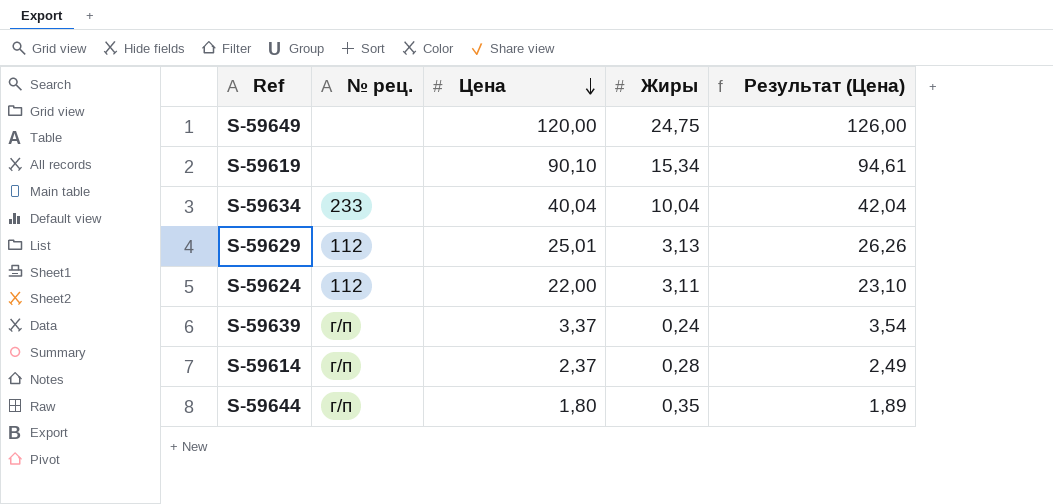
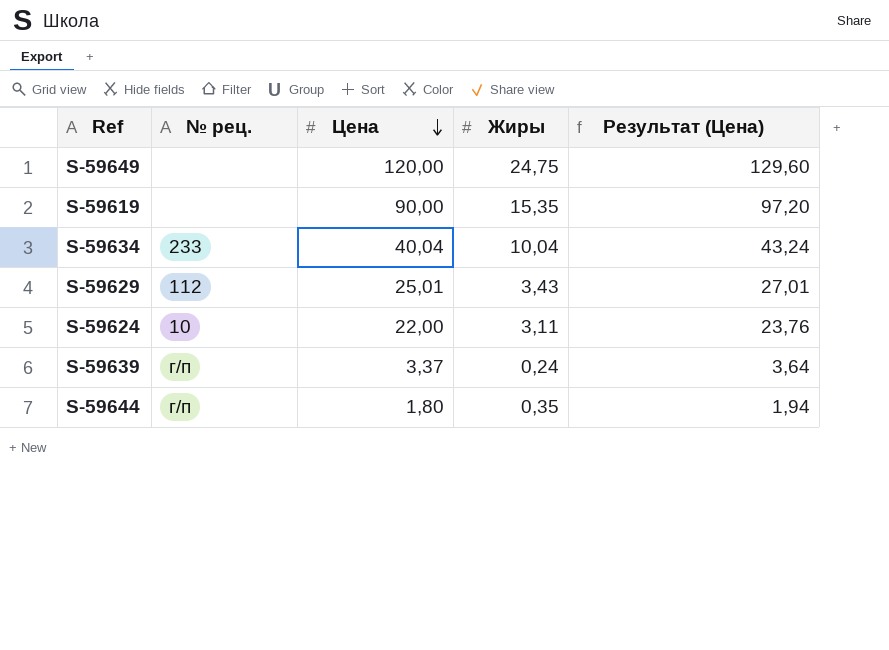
column Результат (Цена) | formula: [Цена] * 1,05 -> [Цена] * 1,08
row S-59614: г/п | 2,37 | 0,28 | 2,49 -> none
S-59619 | Цена: 90,10 -> 90,00
S-59619 | Жиры: 15,34 -> 15,35
S-59629 | Жиры: 3,13 -> 3,43
S-59624 | № рец.: 112 -> 10

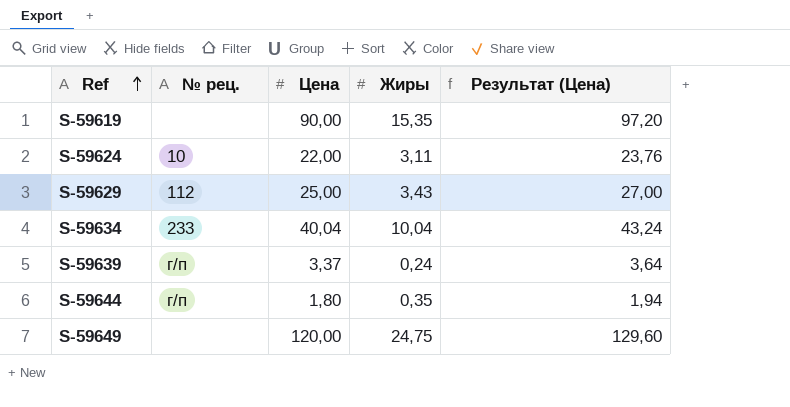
row order: Цена descending -> Ref ascending
S-59629 | Цена: 25,01 -> 25,00
S-59629 | Результат (Цена): 27,01 -> 27,00

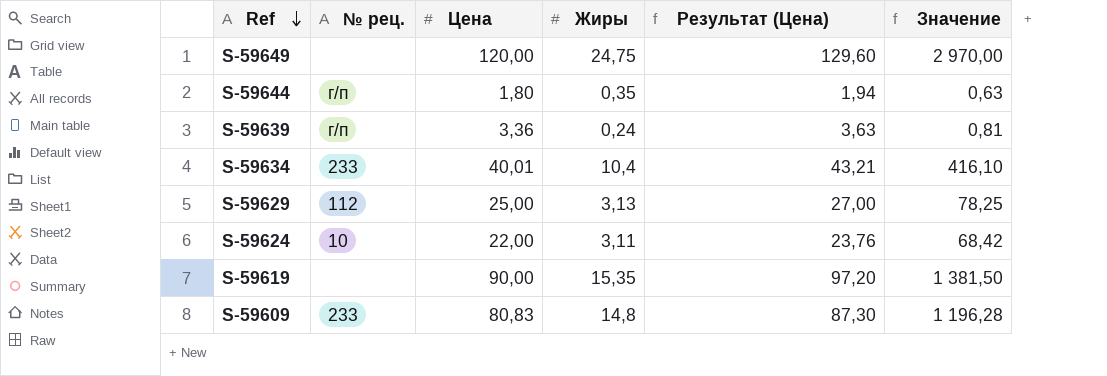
row order: Ref ascending -> Ref descending
column Значение | formula: none -> [Цена] * [Жиры]
S-59639 | Цена: 3,37 -> 3,36
S-59639 | Результат (Цена): 3,64 -> 3,63
S-59634 | Цена: 40,04 -> 40,01
S-59634 | Жиры: 10,04 -> 10,4
S-59634 | Результат (Цена): 43,24 -> 43,21
S-59629 | Жиры: 3,43 -> 3,13
row S-59609: none -> 233 | 80,83 | 14,8 | 87,30 | 1 196,28

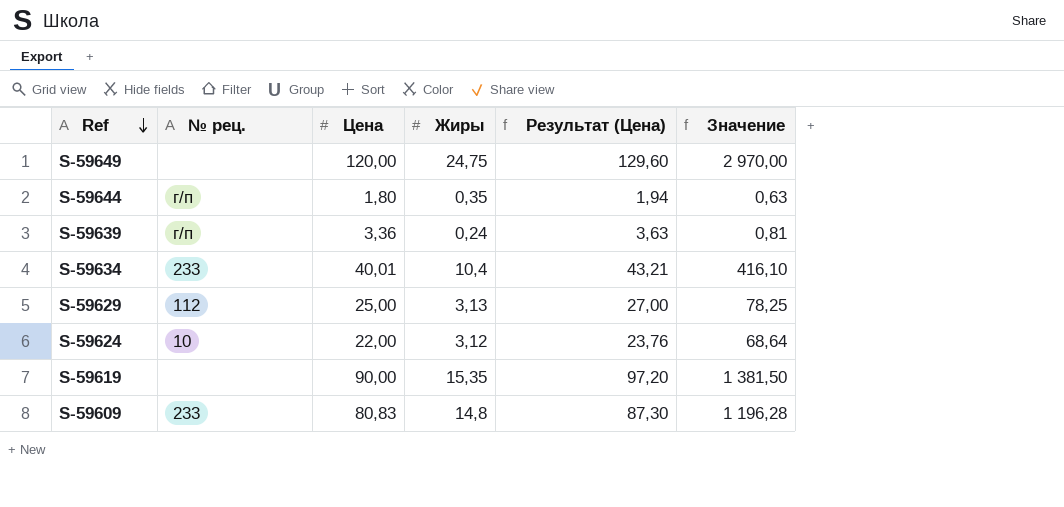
S-59624 | Жиры: 3,11 -> 3,12
S-59624 | Значение: 68,42 -> 68,64

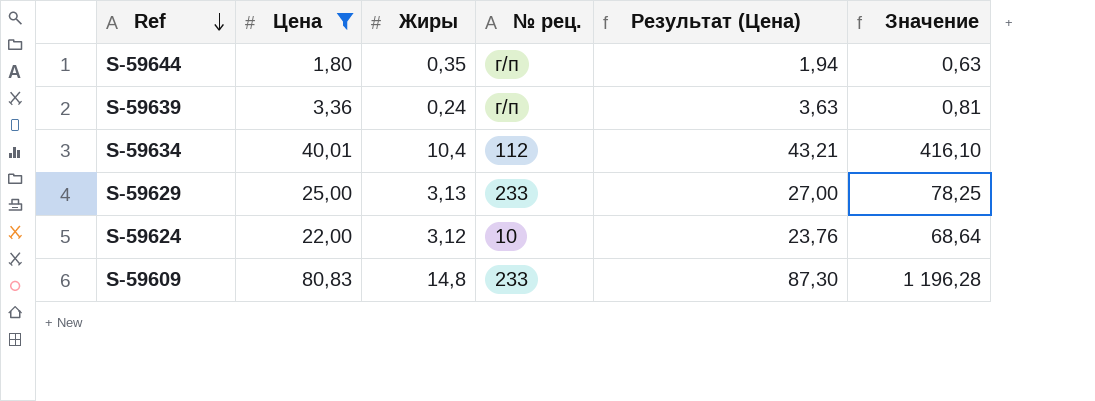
filter: none -> Цена <= 80,83
column № рец. | position: 2 -> 4
S-59634 | № рец.: 233 -> 112
S-59629 | № рец.: 112 -> 233

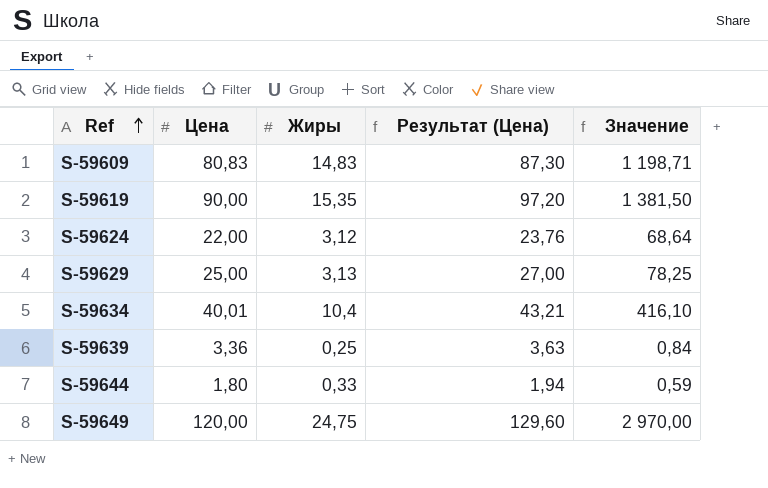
filter: Цена <= 80,83 -> none
row order: Ref descending -> Ref ascending
column № рец. | position: 4 -> none
S-59609 | Жиры: 14,8 -> 14,83
S-59609 | Значение: 1 196,28 -> 1 198,71
S-59639 | Жиры: 0,24 -> 0,25
S-59639 | Значение: 0,81 -> 0,84
S-59644 | Жиры: 0,35 -> 0,33
S-59644 | Значение: 0,63 -> 0,59

